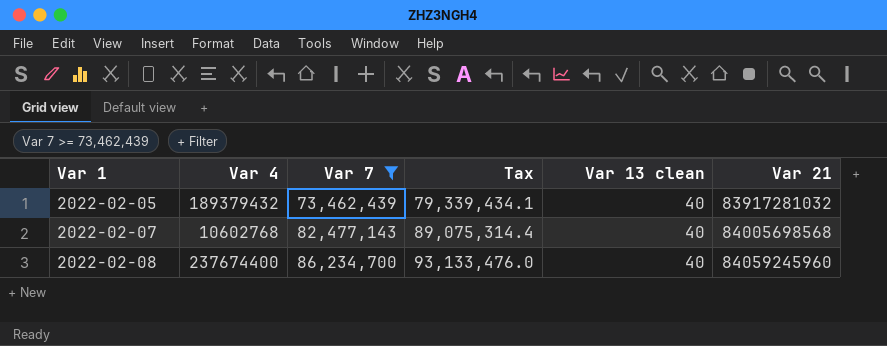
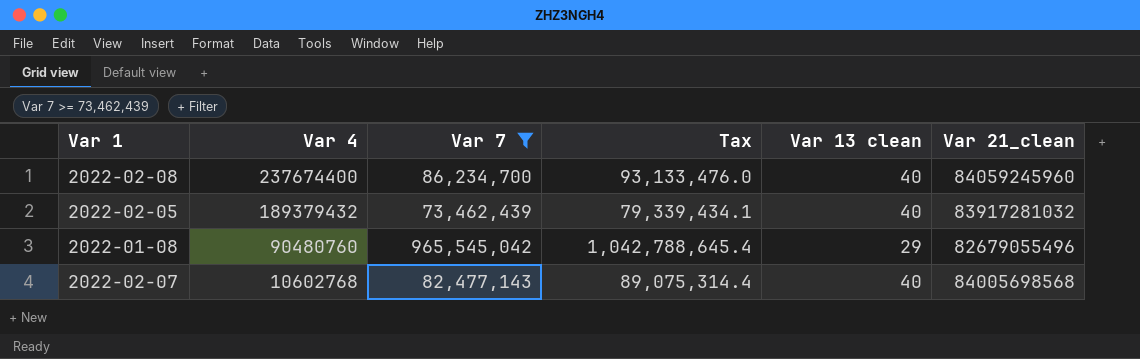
row order: Var 1 ascending -> Var 4 descending
column name: Var 21 -> Var 21_clean
row 2022-01-08: none -> 90480760 | 965,545,042 | 1,042,788,645.4 | 29 | 82679055496

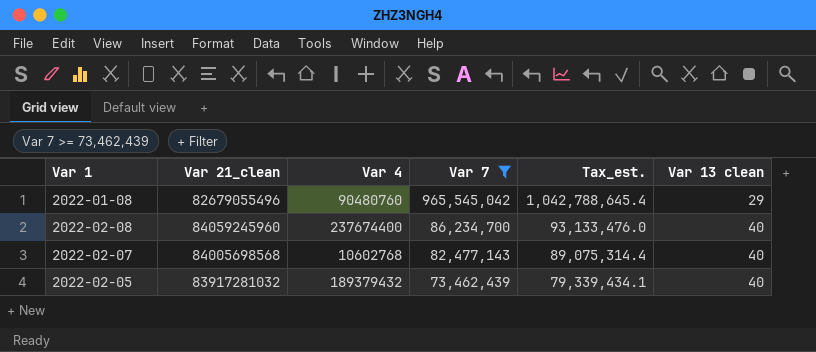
row order: Var 4 descending -> Var 7 descending
column Var 21_clean | position: 6 -> 2
column name: Tax -> Tax_est.

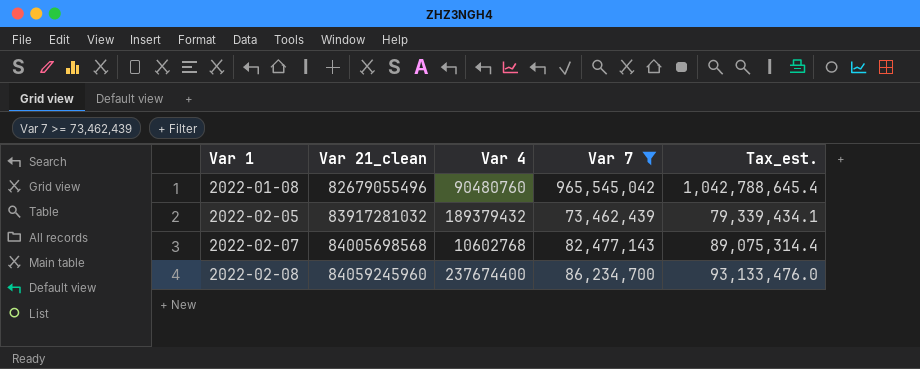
row order: Var 7 descending -> Var 1 ascending
column Var 13 clean | position: 6 -> none

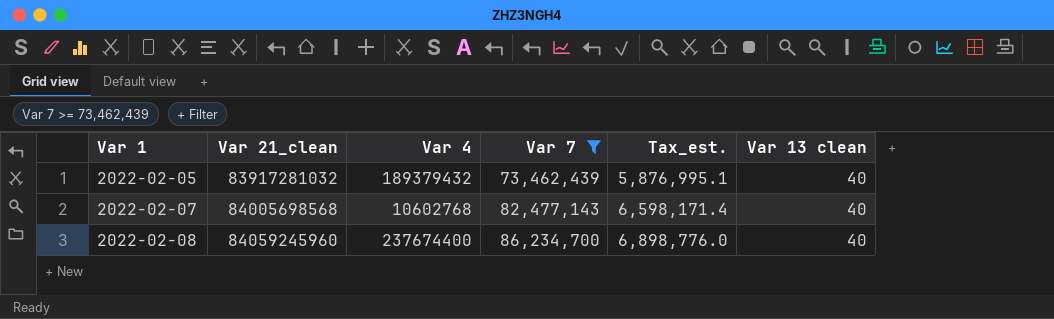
column Tax_est. | formula: [Var 7] * 1.08 -> [Var 7] * 0.08
column Var 13 clean | position: none -> 6
row 2022-01-08: 82679055496 | 90480760 | 965,545,042 | 1,042,788,645.4 -> none

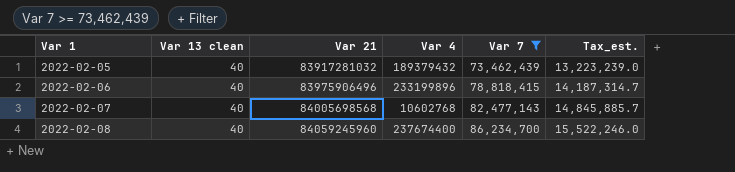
column Var 13 clean | position: 6 -> 2
column name: Var 21_clean -> Var 21
column Tax_est. | formula: [Var 7] * 0.08 -> [Var 7] * 0.18
row 2022-02-06: none -> 40 | 83975906496 | 233199896 | 78,818,415 | 14,187,314.7

